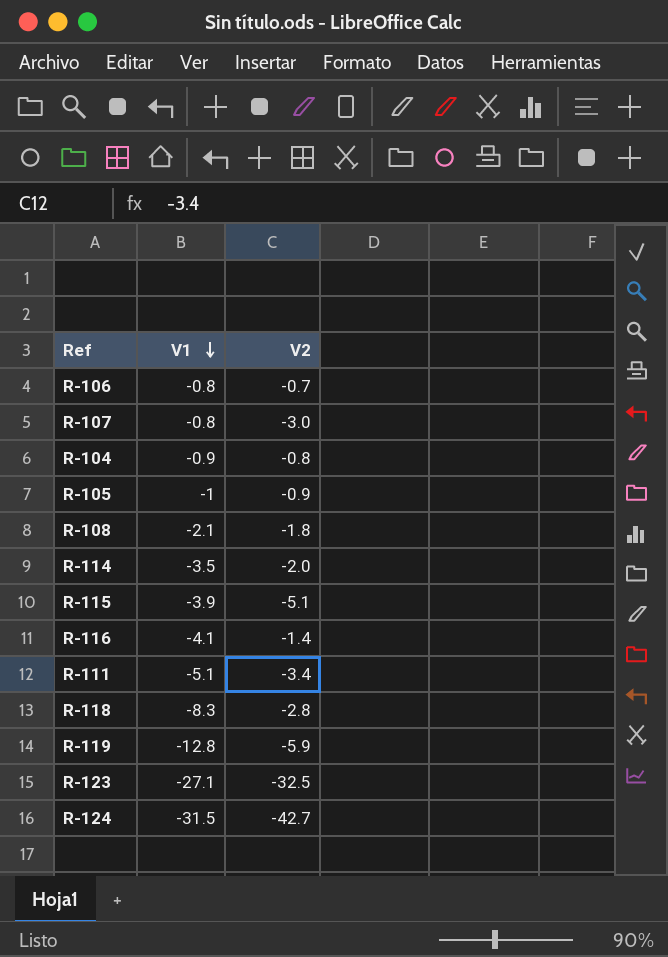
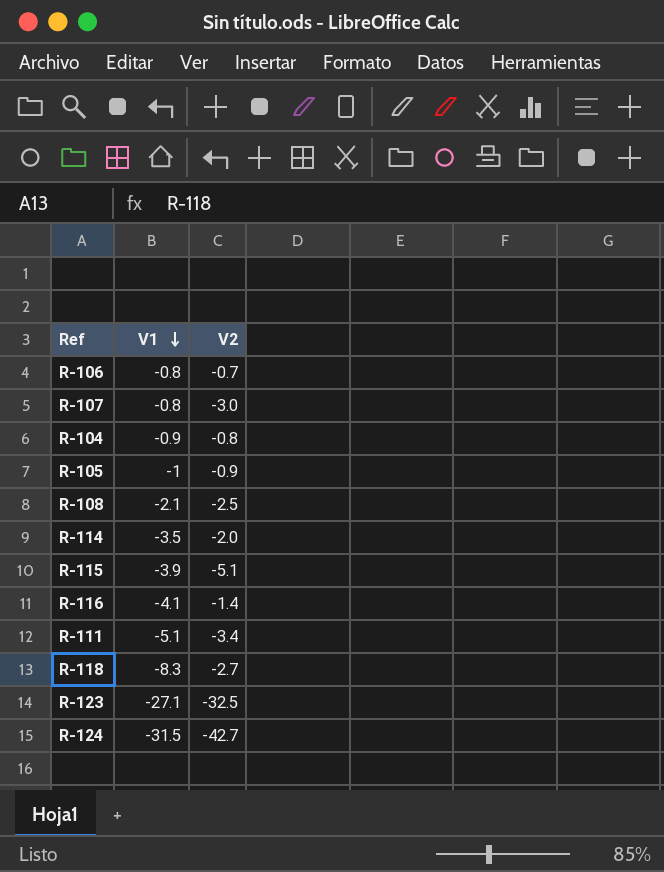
row R-119: -12.8 | -5.9 -> none
R-108 | V2: -1.8 -> -2.5
R-118 | V2: -2.8 -> -2.7

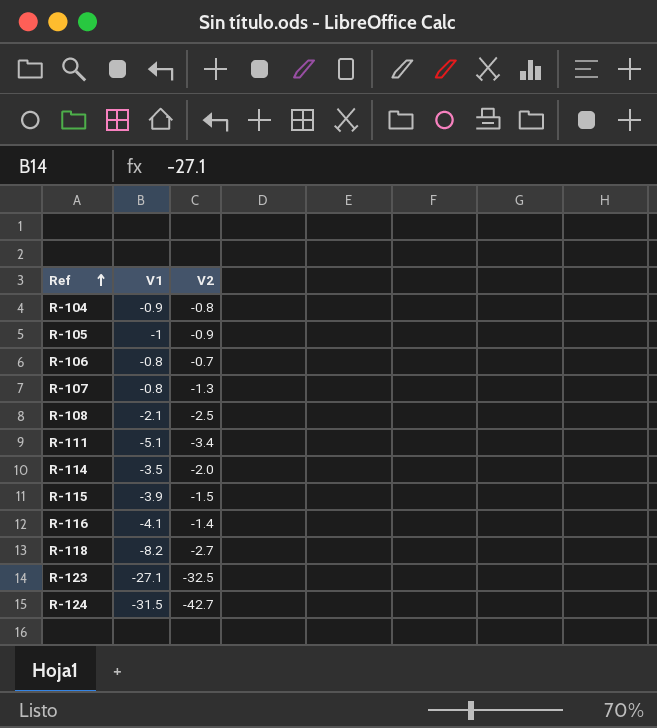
row order: V1 descending -> Ref ascending
R-107 | V2: -3.0 -> -1.3
R-115 | V2: -5.1 -> -1.5
R-118 | V1: -8.3 -> -8.2

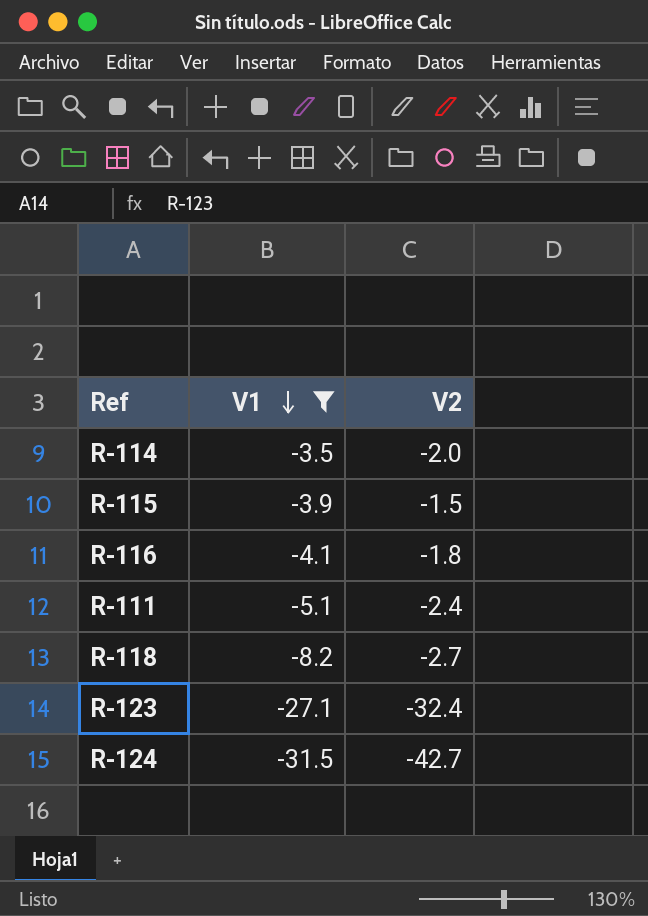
filter: none -> V1 <= -3.5
row order: Ref ascending -> V1 descending
R-116 | V2: -1.4 -> -1.8
R-111 | V2: -3.4 -> -2.4
R-123 | V2: -32.5 -> -32.4

